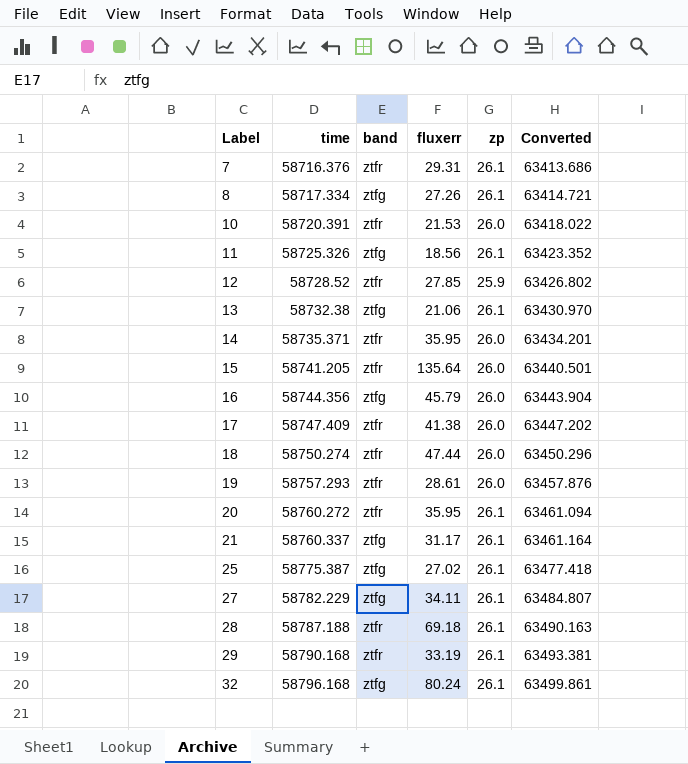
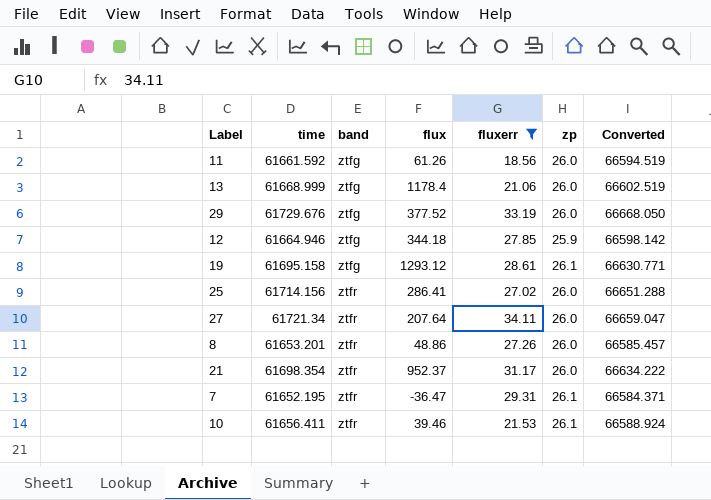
filter: none -> fluxerr <= 34.11
row order: Label ascending -> band ascending
column flux | position: none -> 4
11 | time: 58725.326 -> 61661.592
11 | zp: 26.1 -> 26.0
11 | Converted: 63423.352 -> 66594.519
13 | time: 58732.38 -> 61668.999
13 | zp: 26.1 -> 26.0
13 | Converted: 63430.970 -> 66602.519
29 | time: 58790.168 -> 61729.676
29 | band: ztfr -> ztfg
29 | zp: 26.1 -> 26.0
29 | Converted: 63493.381 -> 66668.050
12 | time: 58728.52 -> 61664.946
12 | band: ztfr -> ztfg
12 | Converted: 63426.802 -> 66598.142
19 | time: 58757.293 -> 61695.158
19 | band: ztfr -> ztfg
19 | zp: 26.0 -> 26.1
19 | Converted: 63457.876 -> 66630.771
25 | time: 58775.387 -> 61714.156
25 | band: ztfg -> ztfr
25 | zp: 26.1 -> 26.0
25 | Converted: 63477.418 -> 66651.288
27 | time: 58782.229 -> 61721.34
27 | band: ztfg -> ztfr
27 | zp: 26.1 -> 26.0
27 | Converted: 63484.807 -> 66659.047
8 | time: 58717.334 -> 61653.201
8 | band: ztfg -> ztfr
8 | zp: 26.1 -> 26.0
8 | Converted: 63414.721 -> 66585.457
21 | time: 58760.337 -> 61698.354
21 | band: ztfg -> ztfr
21 | zp: 26.1 -> 26.0
21 | Converted: 63461.164 -> 66634.222
7 | time: 58716.376 -> 61652.195
7 | Converted: 63413.686 -> 66584.371
10 | time: 58720.391 -> 61656.411
10 | zp: 26.0 -> 26.1
10 | Converted: 63418.022 -> 66588.924

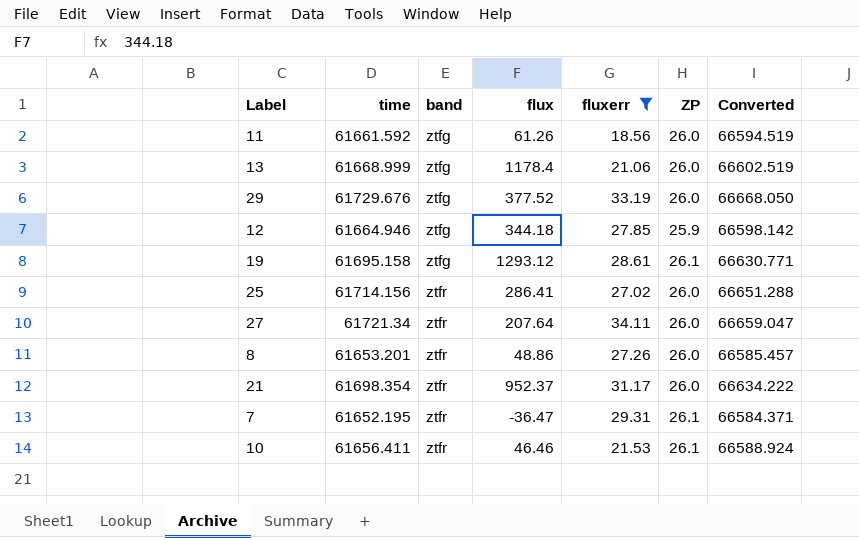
column name: zp -> ZP
10 | flux: 39.46 -> 46.46

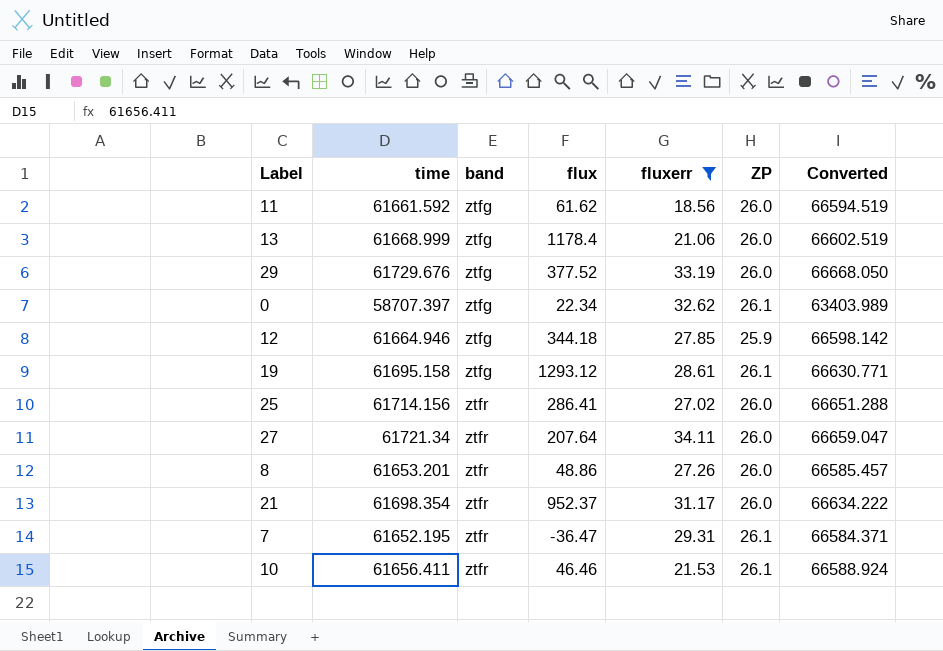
11 | flux: 61.26 -> 61.62
row 0: none -> 58707.397 | ztfg | 22.34 | 32.62 | 26.1 | 63403.989

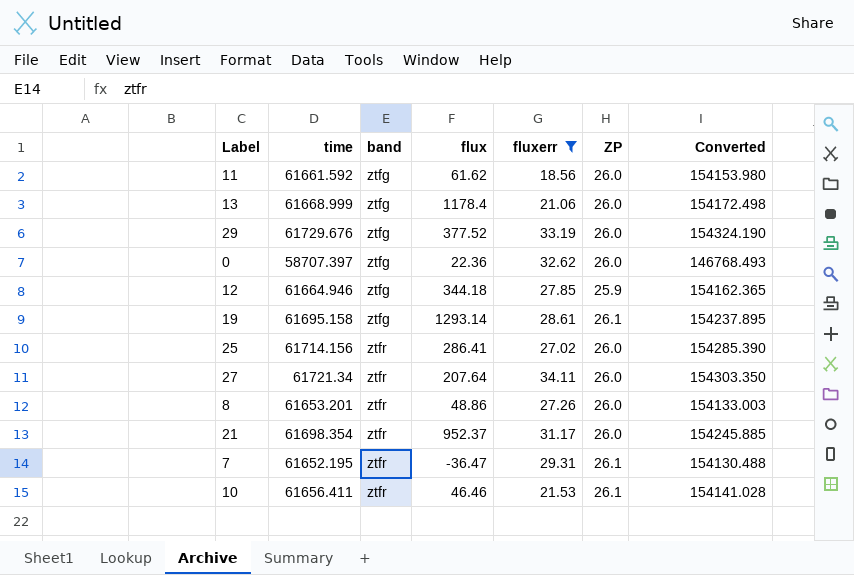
column Converted | formula: [time] * 1.08 -> [time] * 2.5
0 | flux: 22.34 -> 22.36
0 | ZP: 26.1 -> 26.0
19 | flux: 1293.12 -> 1293.14

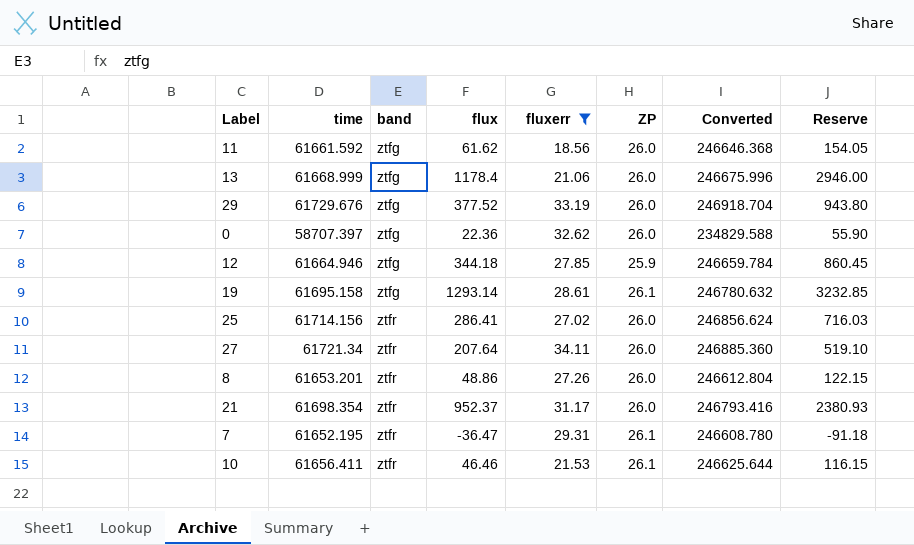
column Converted | formula: [time] * 2.5 -> [time] * 4
column Reserve | formula: none -> [flux] * 2.5

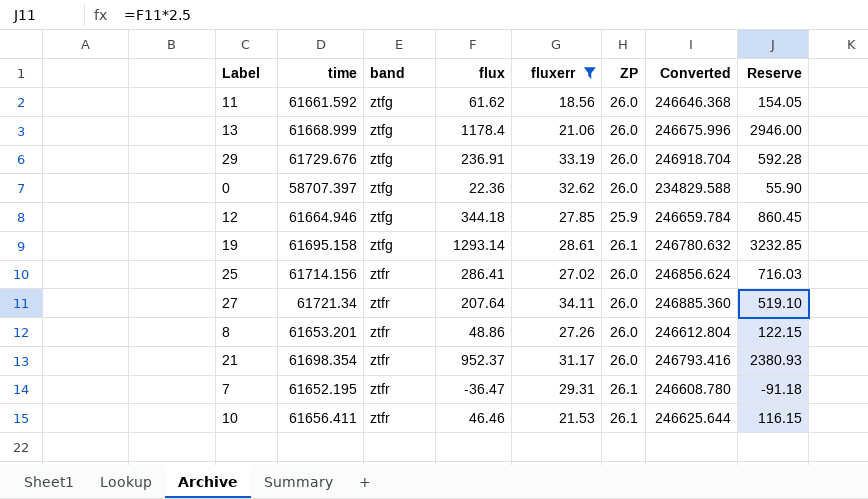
29 | flux: 377.52 -> 236.91
29 | Reserve: 943.80 -> 592.28

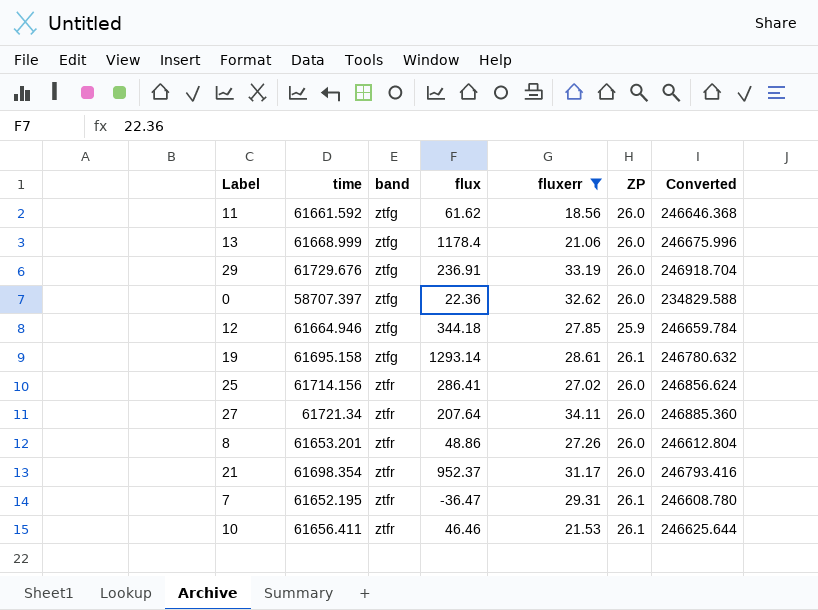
column Reserve | formula: [flux] * 2.5 -> none

